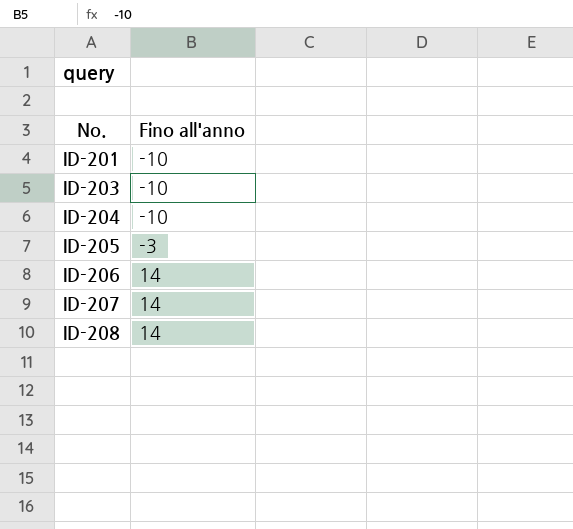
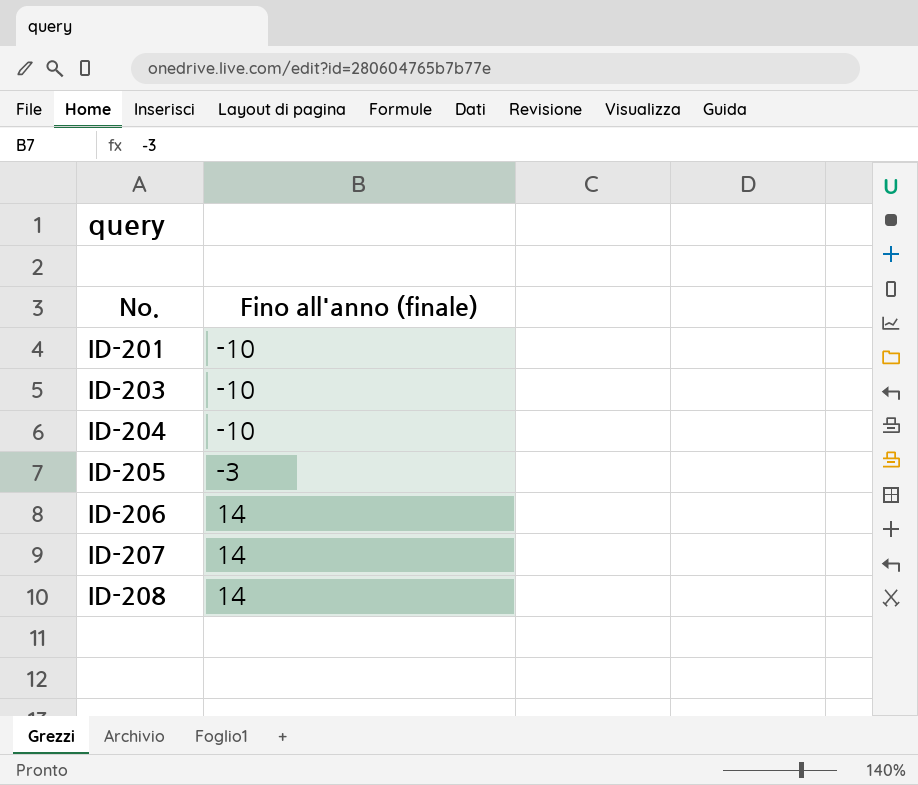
column name: Fino all'anno -> Fino all'anno (finale)

